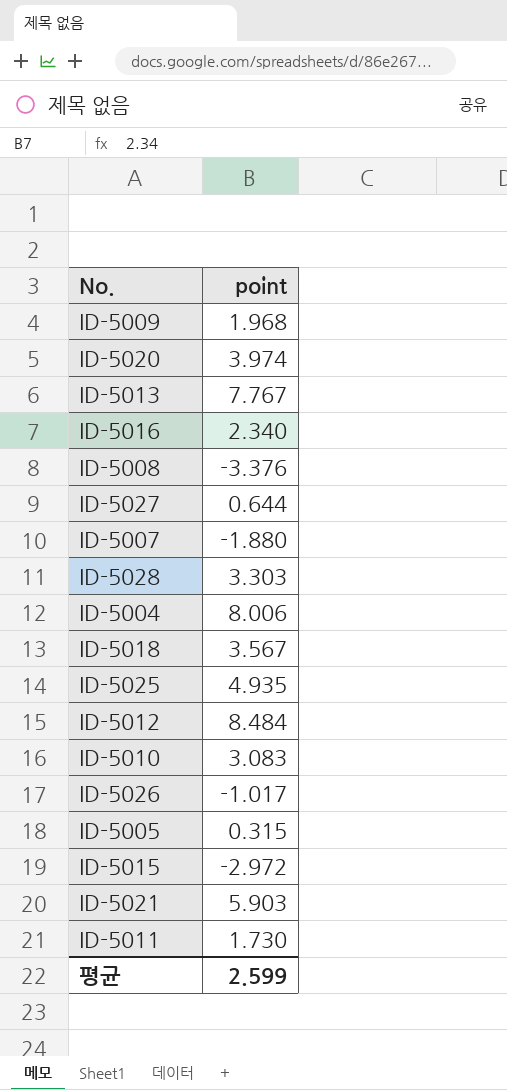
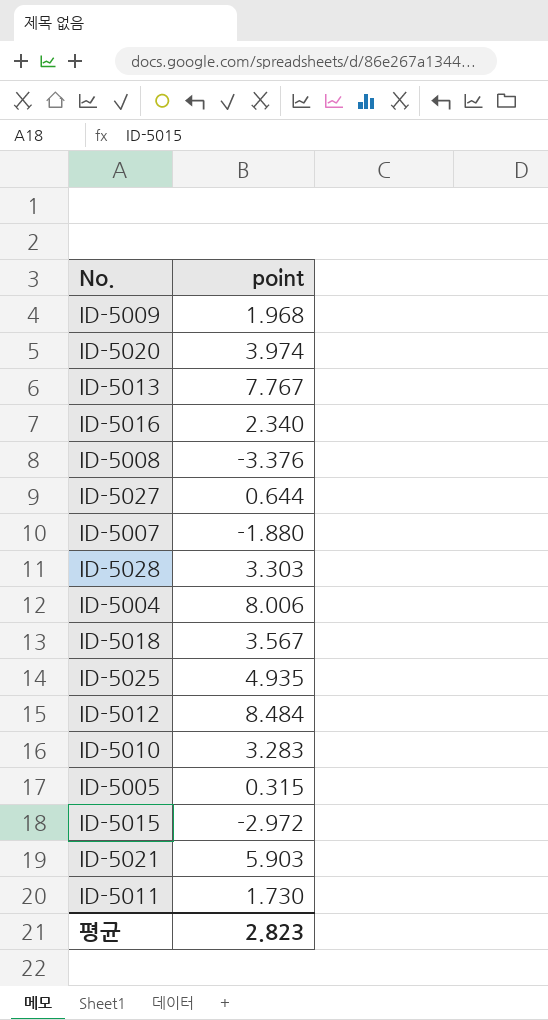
row ID-5026: -1.017 -> none
ID-5010 | point: 3.083 -> 3.283
평균 | point: 2.599 -> 2.823

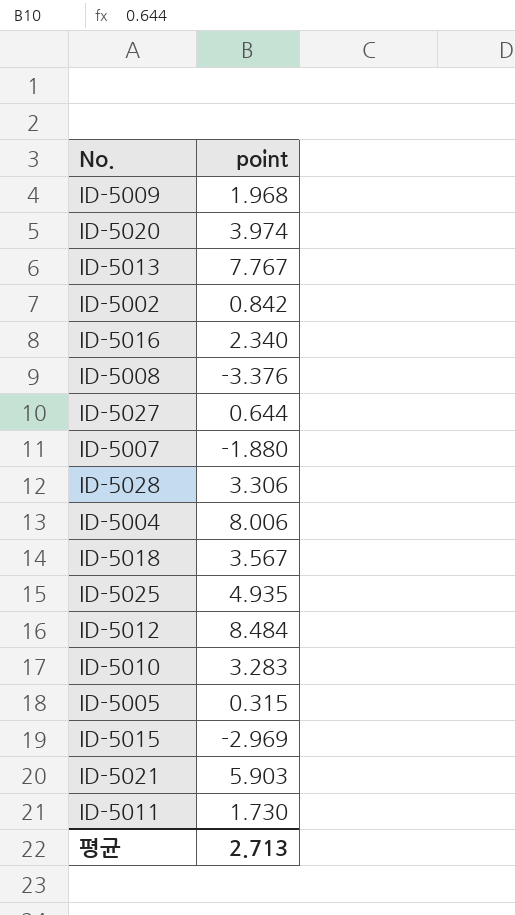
row ID-5002: none -> 0.842
ID-5028 | point: 3.303 -> 3.306
ID-5015 | point: -2.972 -> -2.969
평균 | point: 2.823 -> 2.713

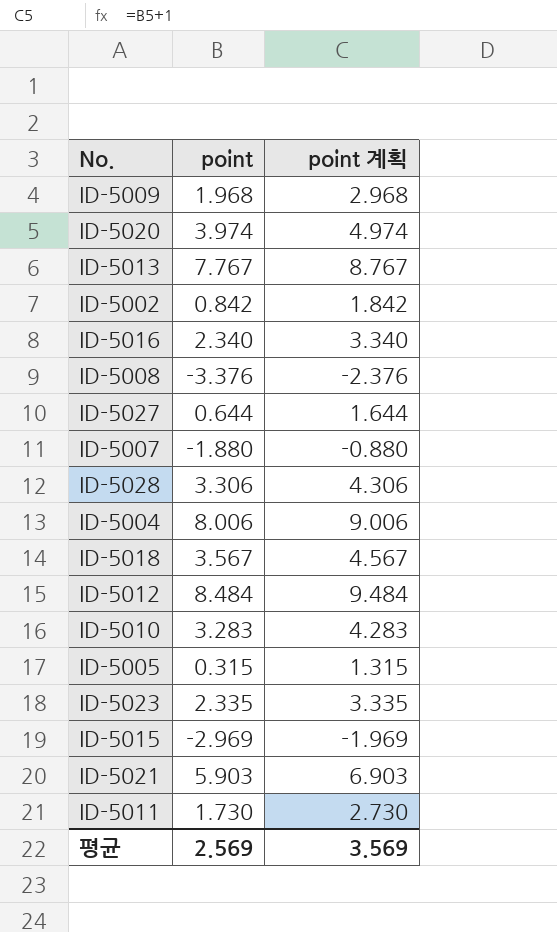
column point 계획 | formula: none -> [point] + 1
row ID-5025: 4.935 -> none
row ID-5023: none -> 2.335 | 3.335
평균 | point: 2.713 -> 2.569

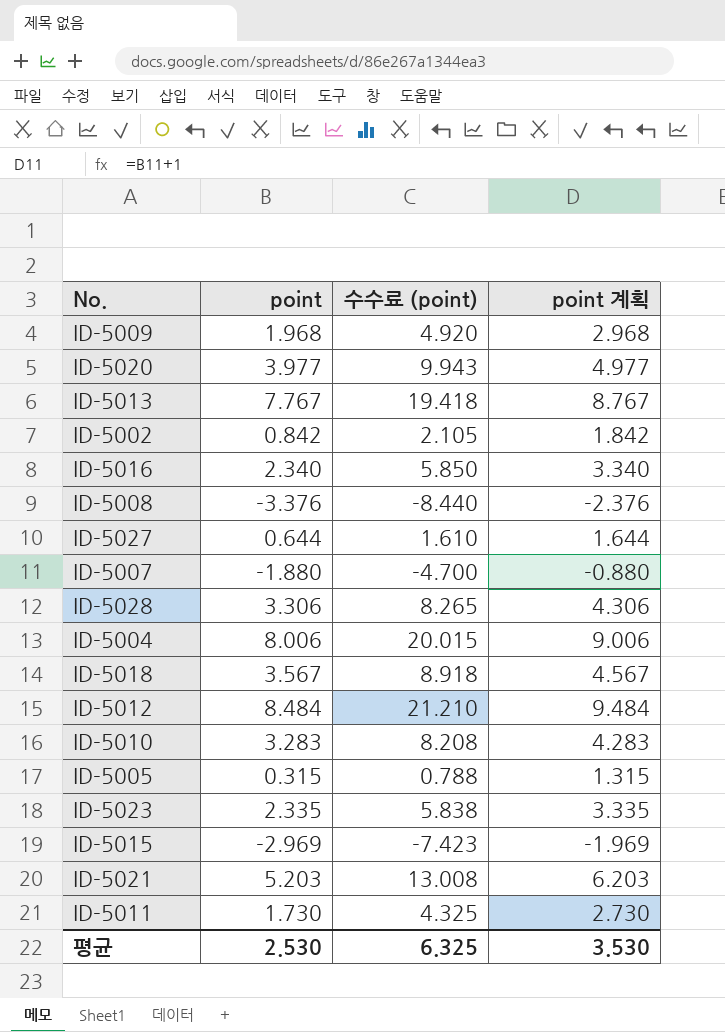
column 수수료 (point) | formula: none -> [point] * 2.5
ID-5020 | point: 3.974 -> 3.977
ID-5020 | point 계획: 4.974 -> 4.977
ID-5021 | point: 5.903 -> 5.203
ID-5021 | point 계획: 6.903 -> 6.203
평균 | point: 2.569 -> 2.530
평균 | point 계획: 3.569 -> 3.530

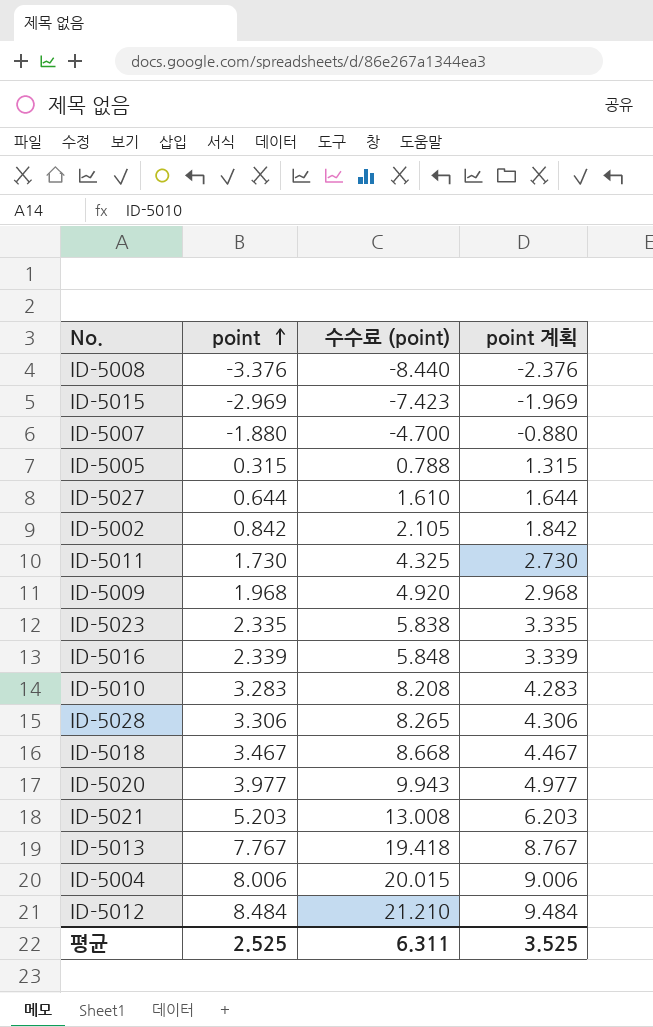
row order: none -> point ascending
ID-5016 | point: 2.340 -> 2.339
ID-5016 | 수수료 (point): 5.850 -> 5.848
ID-5016 | point 계획: 3.340 -> 3.339
ID-5018 | point: 3.567 -> 3.467
ID-5018 | 수수료 (point): 8.918 -> 8.668
ID-5018 | point 계획: 4.567 -> 4.467
평균 | point: 2.530 -> 2.525
평균 | 수수료 (point): 6.325 -> 6.311
평균 | point 계획: 3.530 -> 3.525

